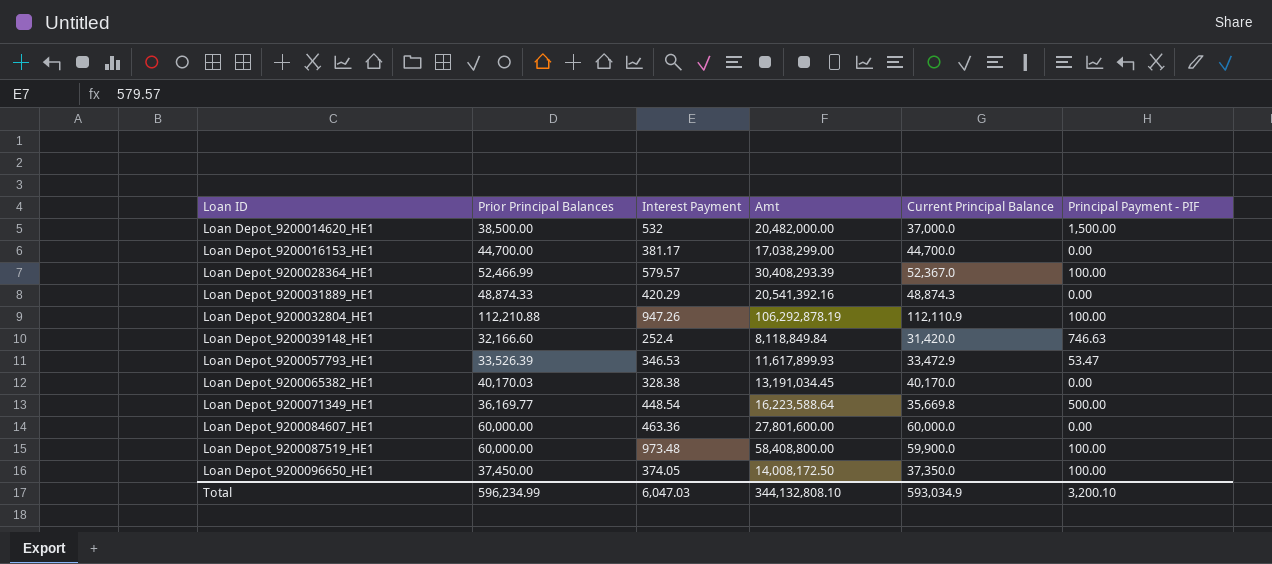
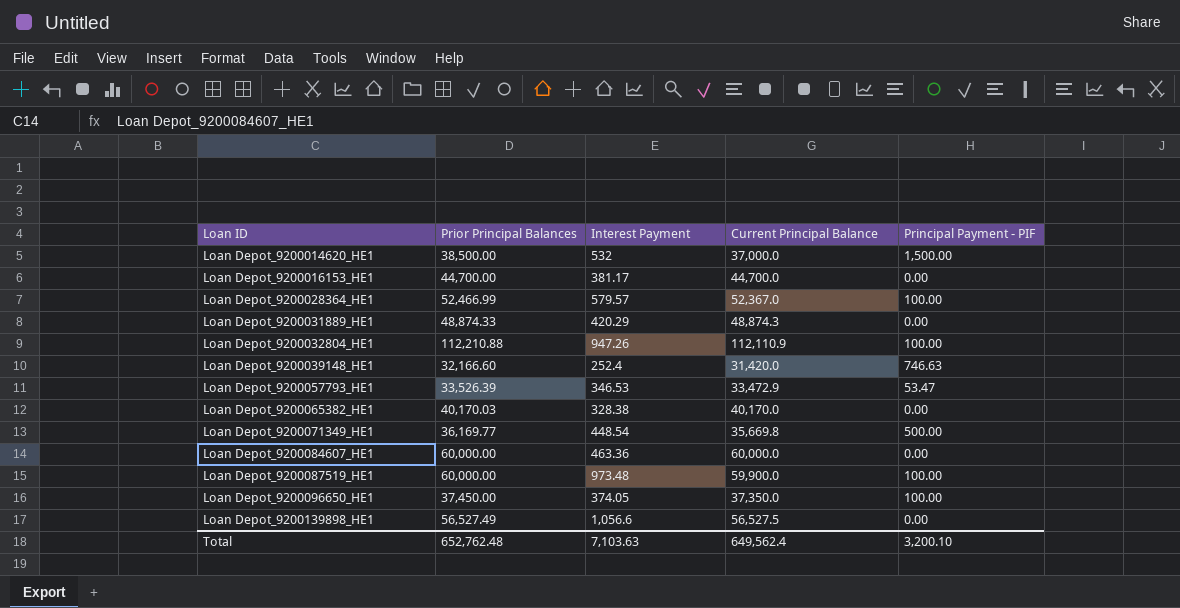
column Amt | formula: [Prior Principal Balances] * [Interest Payment] -> none
row Loan Depot_9200139898_HE1: none -> 56,527.49 | 1,056.6 | 56,527.5 | 0.00
Total | Prior Principal Balances: 596,234.99 -> 652,762.48
Total | Interest Payment: 6,047.03 -> 7,103.63
Total | Current Principal Balance: 593,034.9 -> 649,562.4

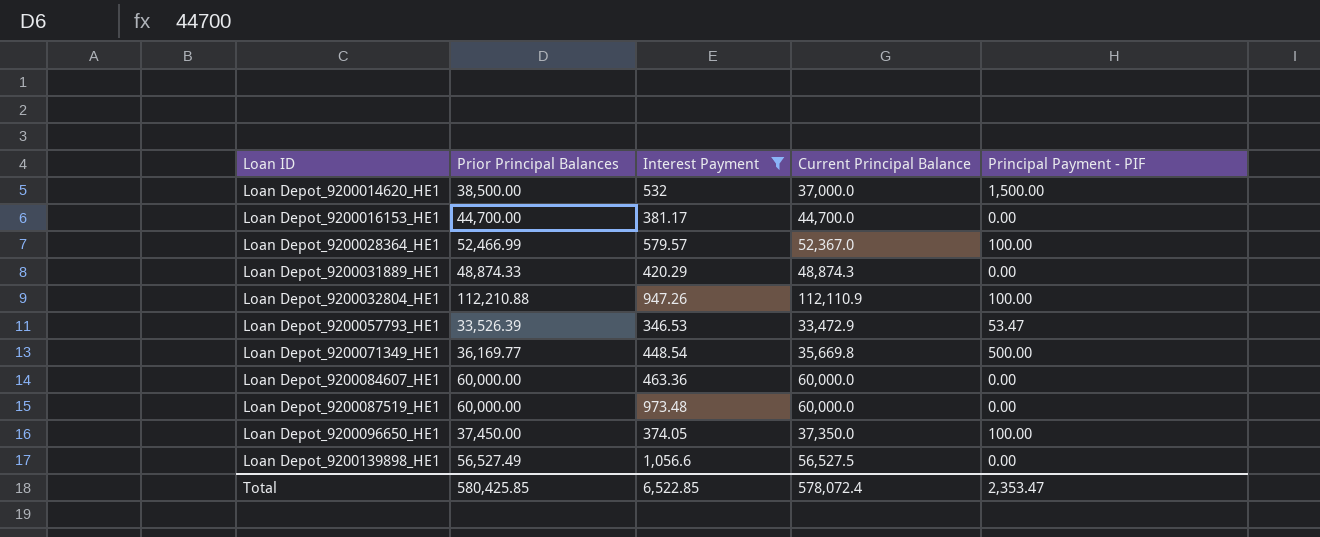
filter: none -> Interest Payment >= 346.53
Loan Depot_9200087519_HE1 | Current Principal Balance: 59,900.0 -> 60,000.0
Loan Depot_9200087519_HE1 | Principal Payment - PIF: 100.00 -> 0.00
Total | Prior Principal Balances: 652,762.48 -> 580,425.85
Total | Interest Payment: 7,103.63 -> 6,522.85
Total | Current Principal Balance: 649,562.4 -> 578,072.4
Total | Principal Payment - PIF: 3,200.10 -> 2,353.47

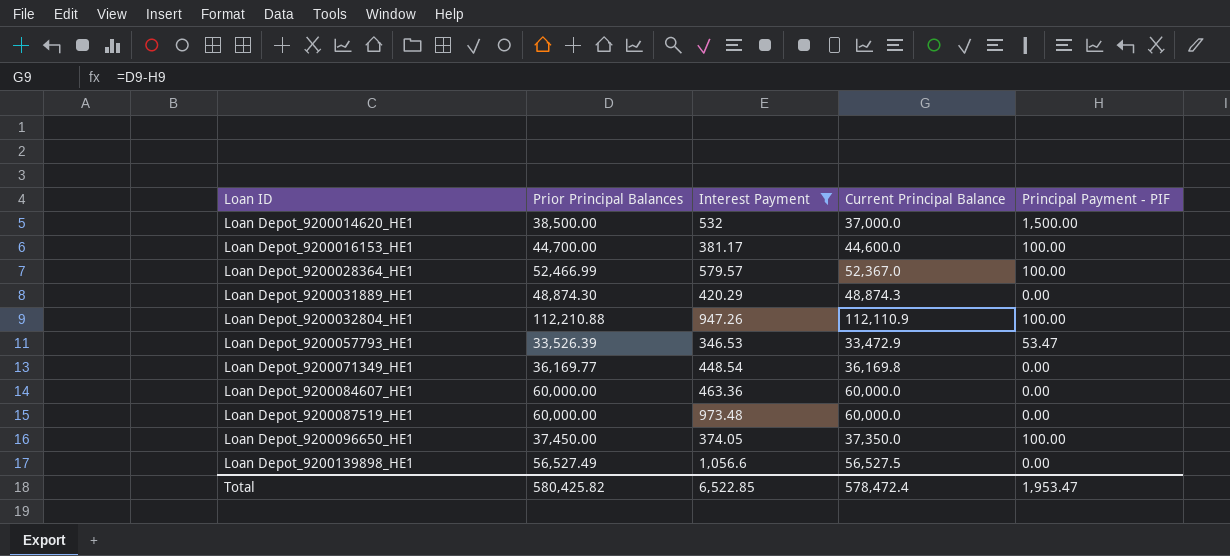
Loan Depot_9200016153_HE1 | Current Principal Balance: 44,700.0 -> 44,600.0
Loan Depot_9200016153_HE1 | Principal Payment - PIF: 0.00 -> 100.00
Loan Depot_9200031889_HE1 | Prior Principal Balances: 48,874.33 -> 48,874.30
Loan Depot_9200071349_HE1 | Current Principal Balance: 35,669.8 -> 36,169.8
Loan Depot_9200071349_HE1 | Principal Payment - PIF: 500.00 -> 0.00
Total | Prior Principal Balances: 580,425.85 -> 580,425.82
Total | Current Principal Balance: 578,072.4 -> 578,472.4
Total | Principal Payment - PIF: 2,353.47 -> 1,953.47

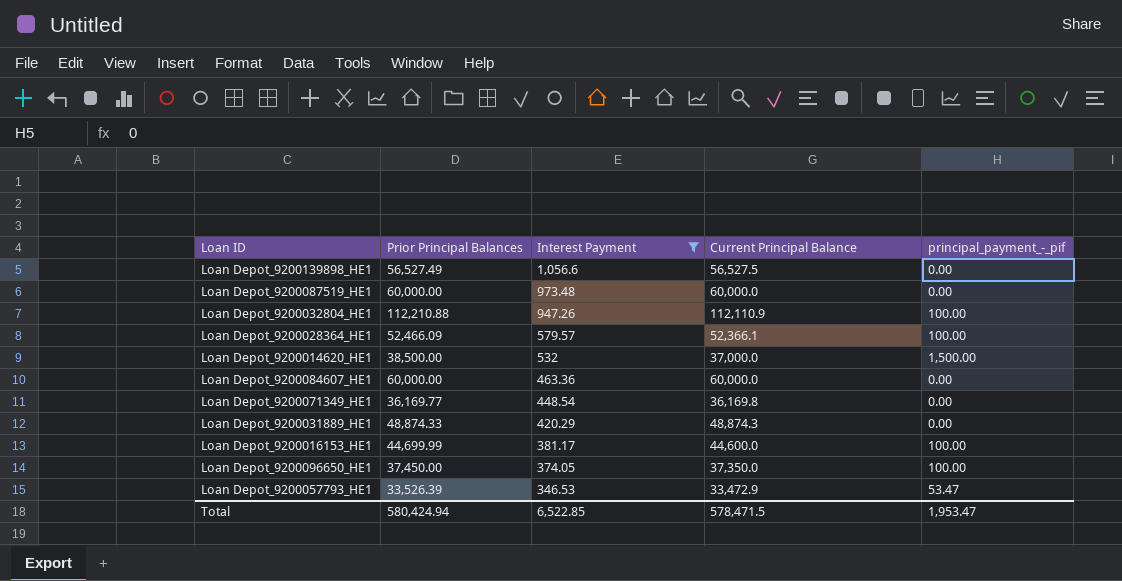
row order: Loan ID ascending -> Interest Payment descending
column name: Principal Payment - PIF -> principal_payment_-_pif
Loan Depot_9200028364_HE1 | Prior Principal Balances: 52,466.99 -> 52,466.09
Loan Depot_9200028364_HE1 | Current Principal Balance: 52,367.0 -> 52,366.1
Loan Depot_9200031889_HE1 | Prior Principal Balances: 48,874.30 -> 48,874.33
Loan Depot_9200016153_HE1 | Prior Principal Balances: 44,700.00 -> 44,699.99
Total | Prior Principal Balances: 580,425.82 -> 580,424.94
Total | Current Principal Balance: 578,472.4 -> 578,471.5

